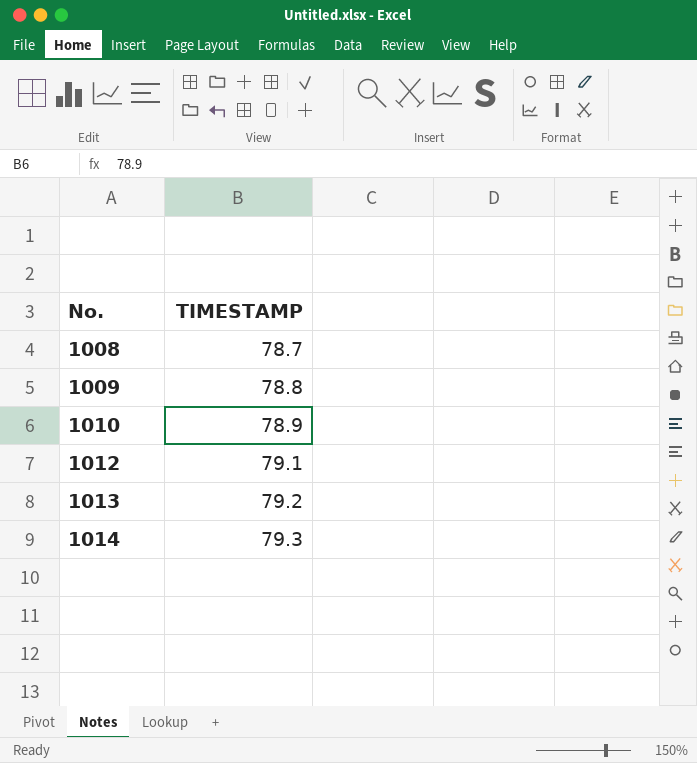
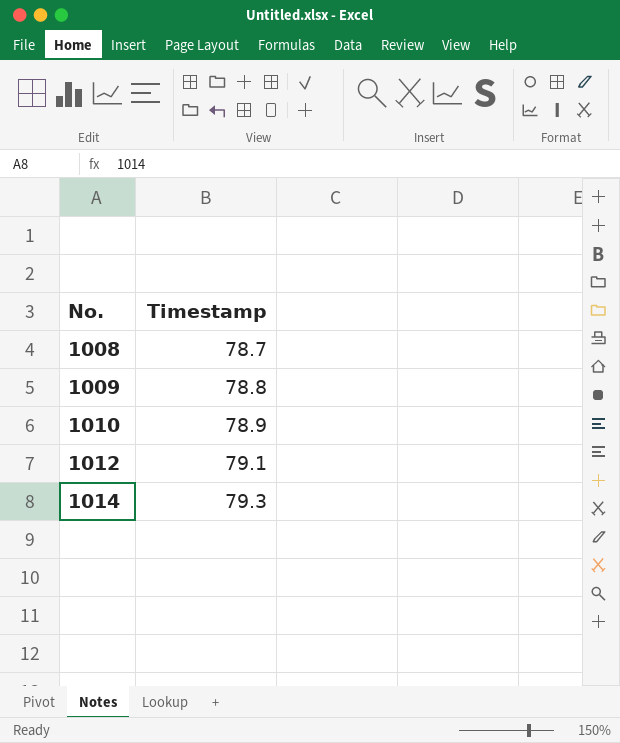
column name: TIMESTAMP -> Timestamp
row 1013: 79.2 -> none

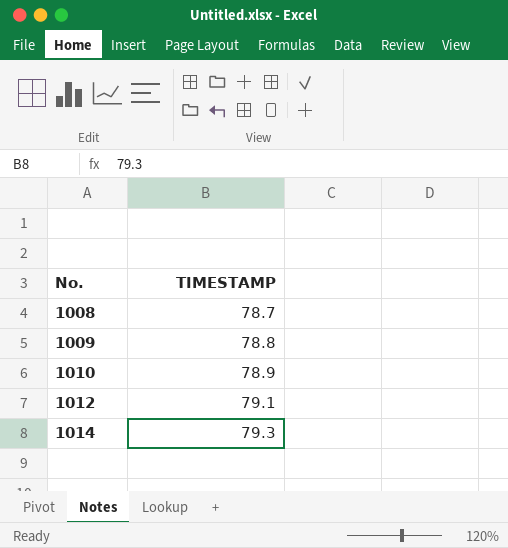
column name: Timestamp -> TIMESTAMP

